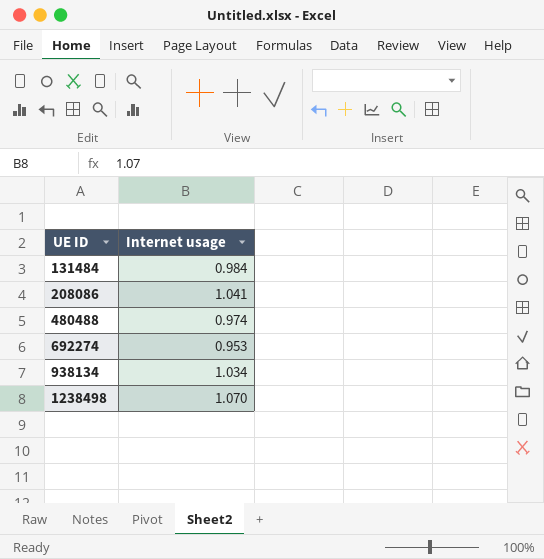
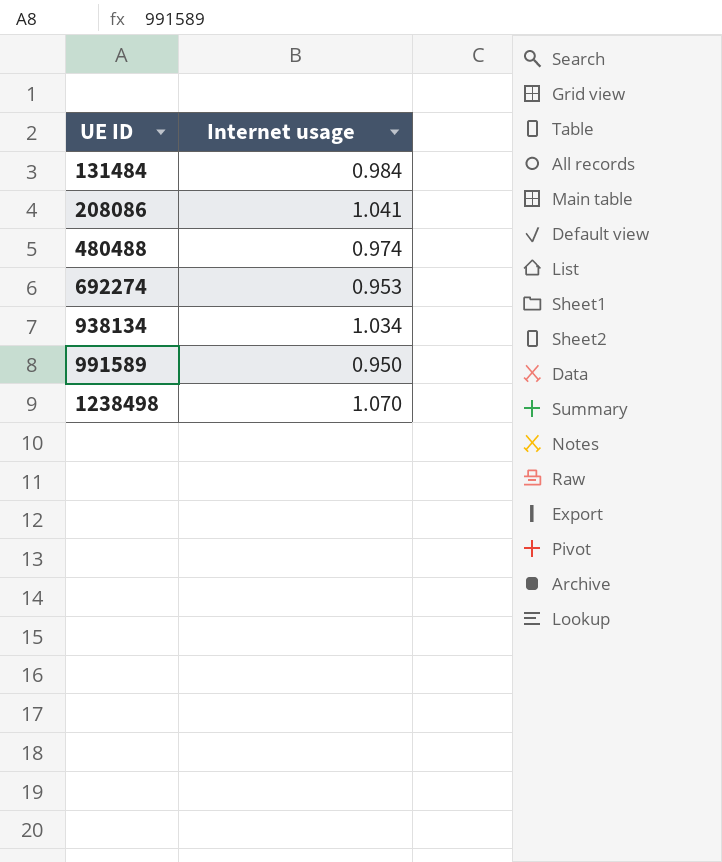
row 991589: none -> 0.950

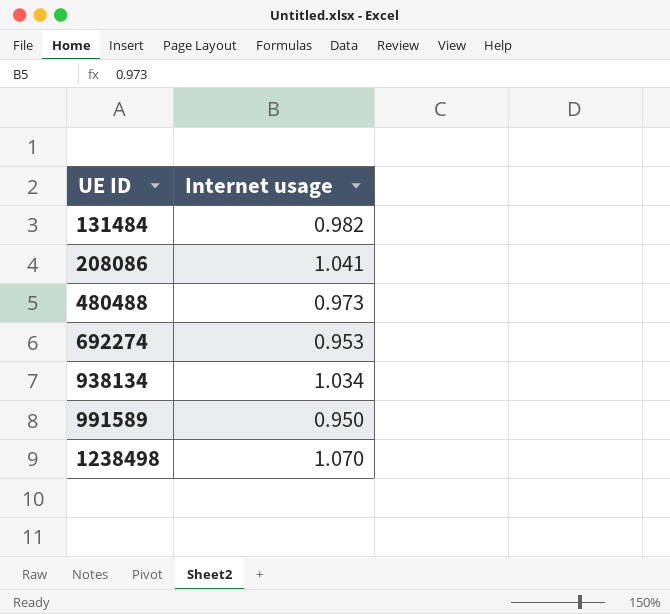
131484 | Internet usage: 0.984 -> 0.982
480488 | Internet usage: 0.974 -> 0.973

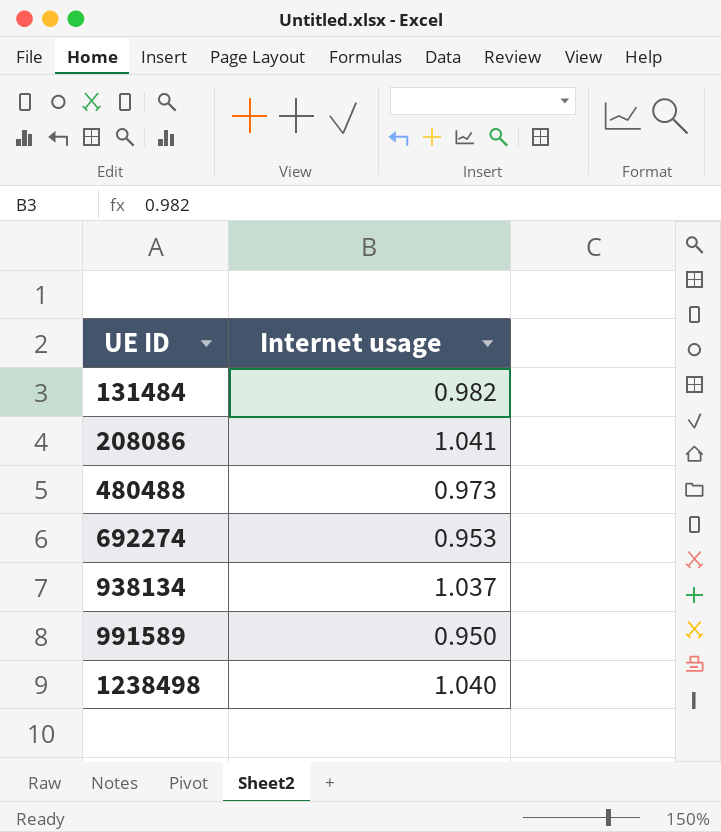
938134 | Internet usage: 1.034 -> 1.037
1238498 | Internet usage: 1.070 -> 1.040

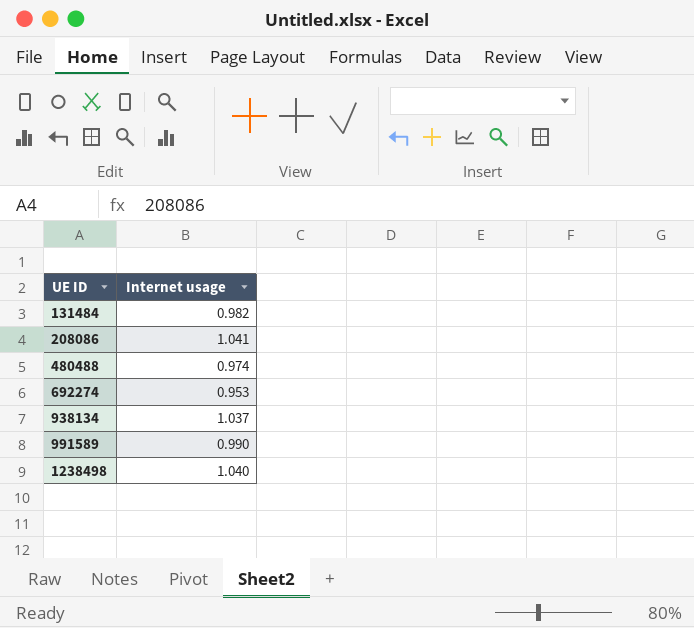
480488 | Internet usage: 0.973 -> 0.974
991589 | Internet usage: 0.950 -> 0.990

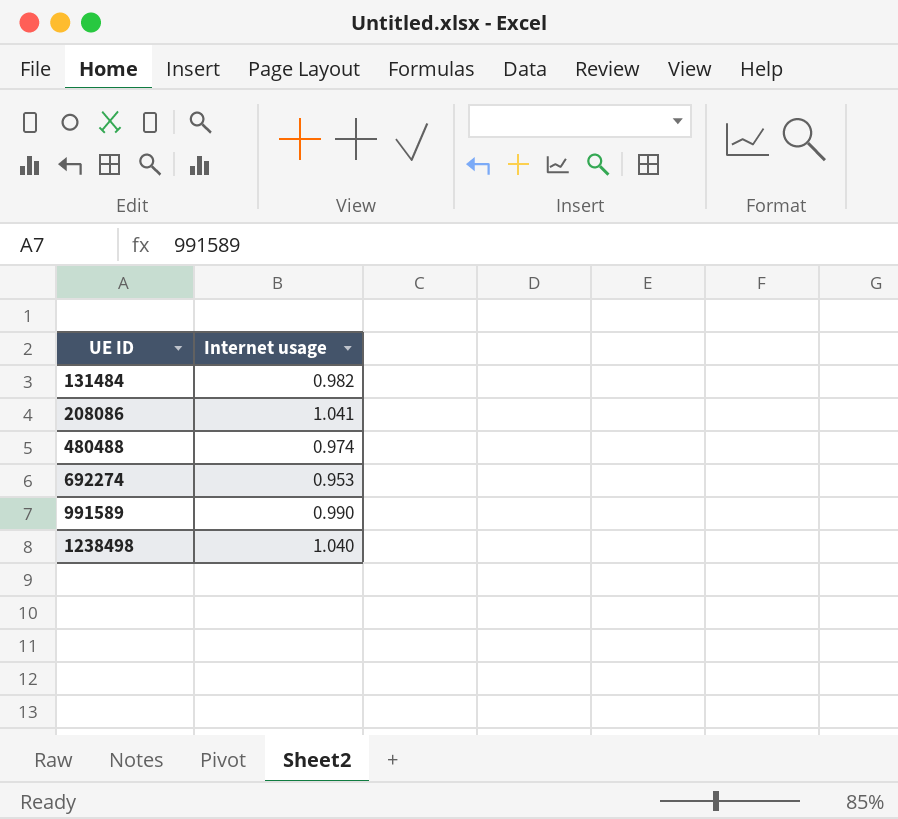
row 938134: 1.037 -> none

